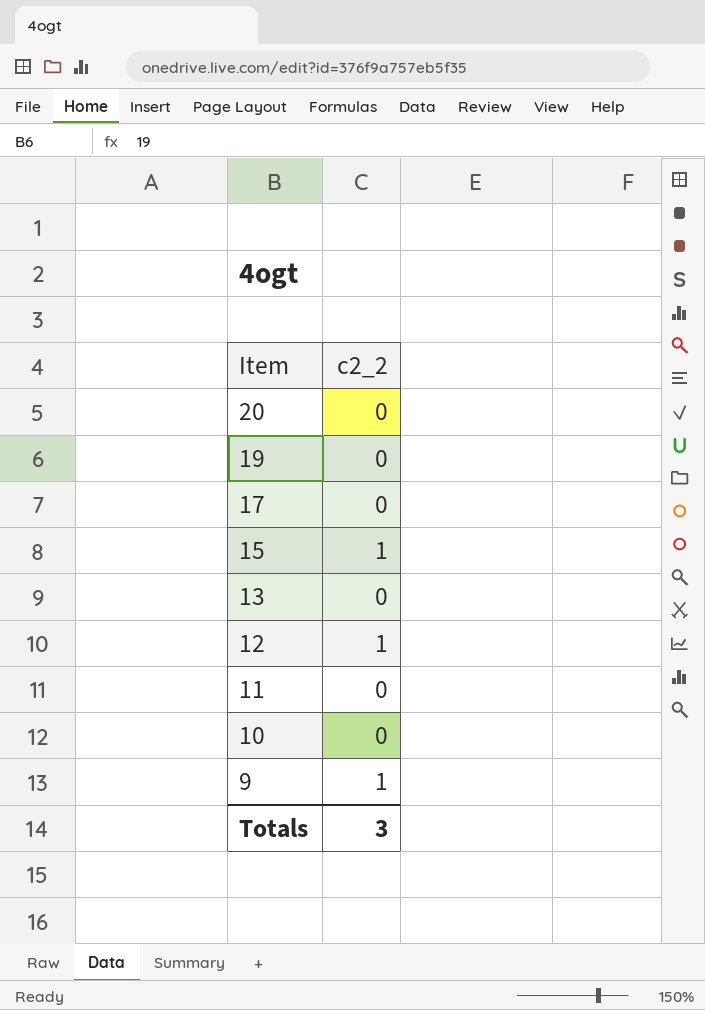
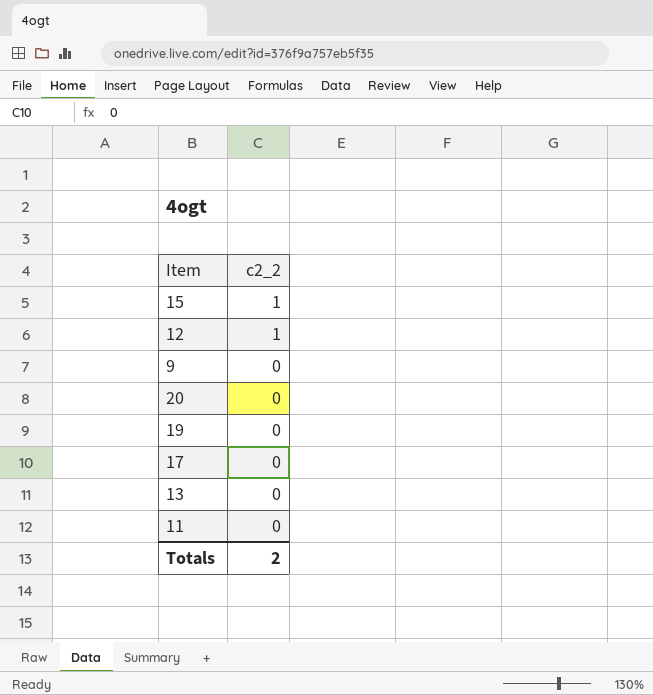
row order: Item descending -> c2_2 descending
row 10: 0 -> none
9 | c2_2: 1 -> 0
Totals | c2_2: 3 -> 2

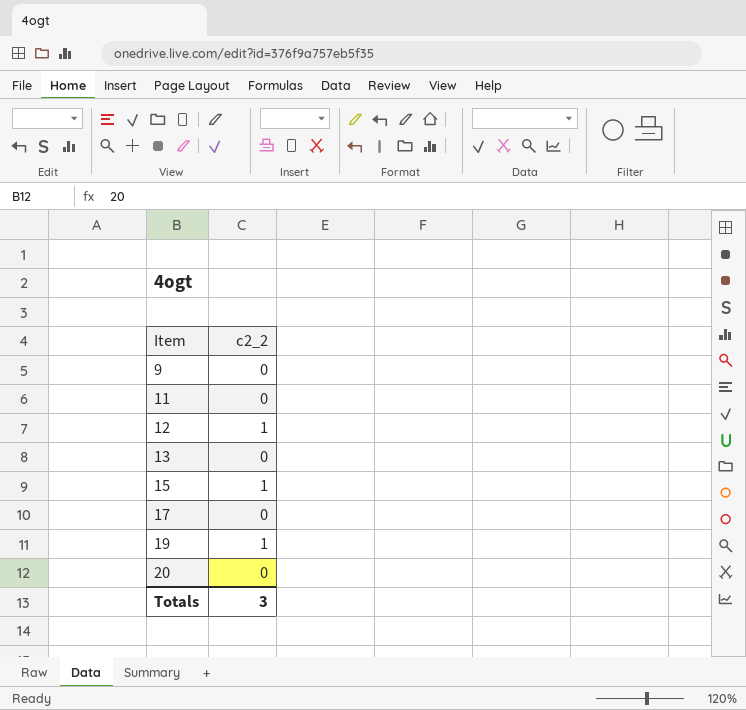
row order: c2_2 descending -> Item ascending
19 | c2_2: 0 -> 1
Totals | c2_2: 2 -> 3

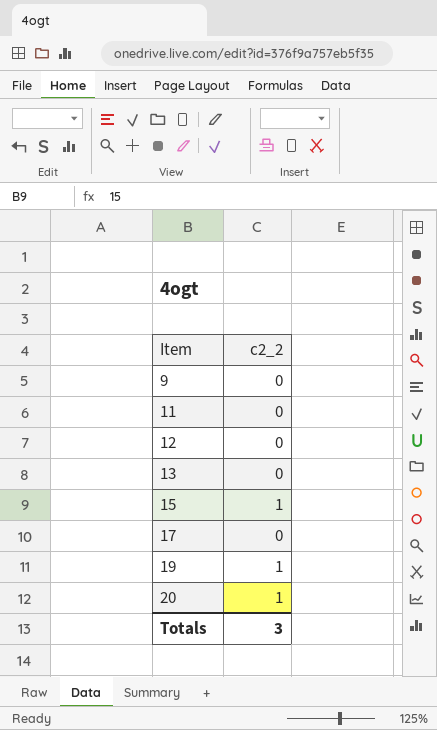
12 | c2_2: 1 -> 0
20 | c2_2: 0 -> 1

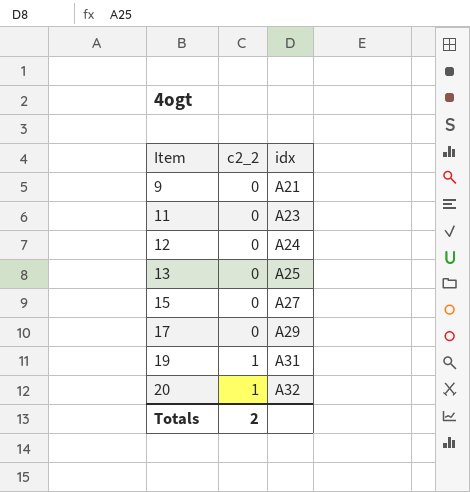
column idx | position: none -> 3
15 | c2_2: 1 -> 0
Totals | c2_2: 3 -> 2

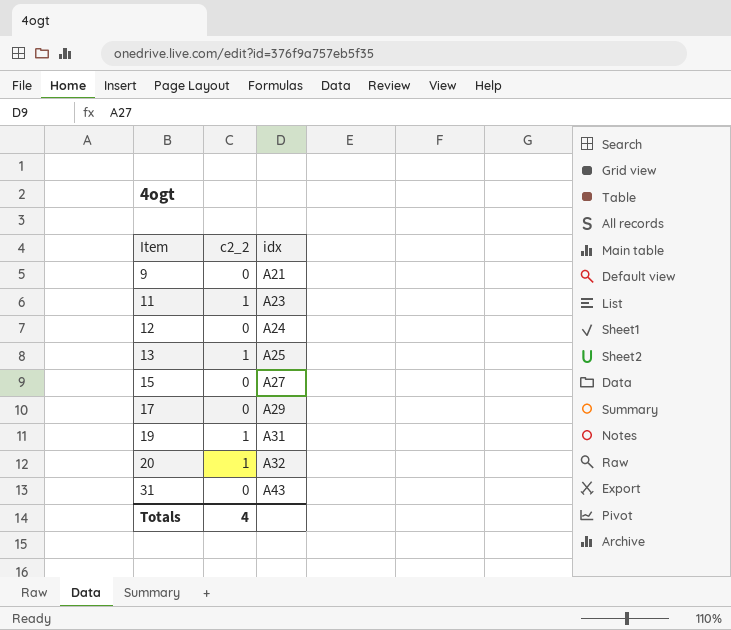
11 | c2_2: 0 -> 1
13 | c2_2: 0 -> 1
row 31: none -> 0 | A43
Totals | c2_2: 2 -> 4

